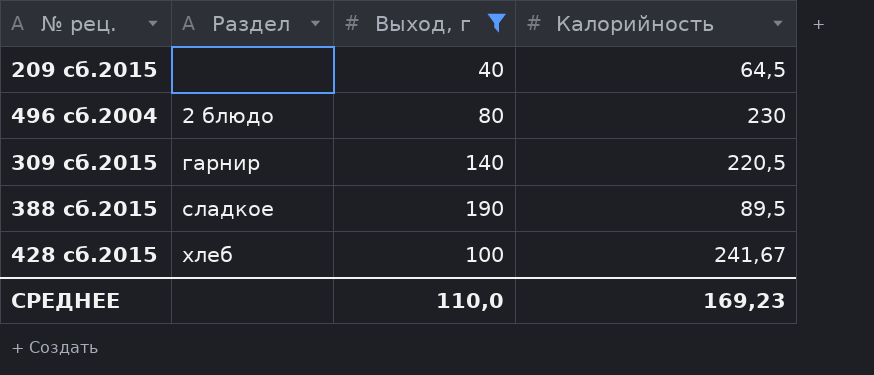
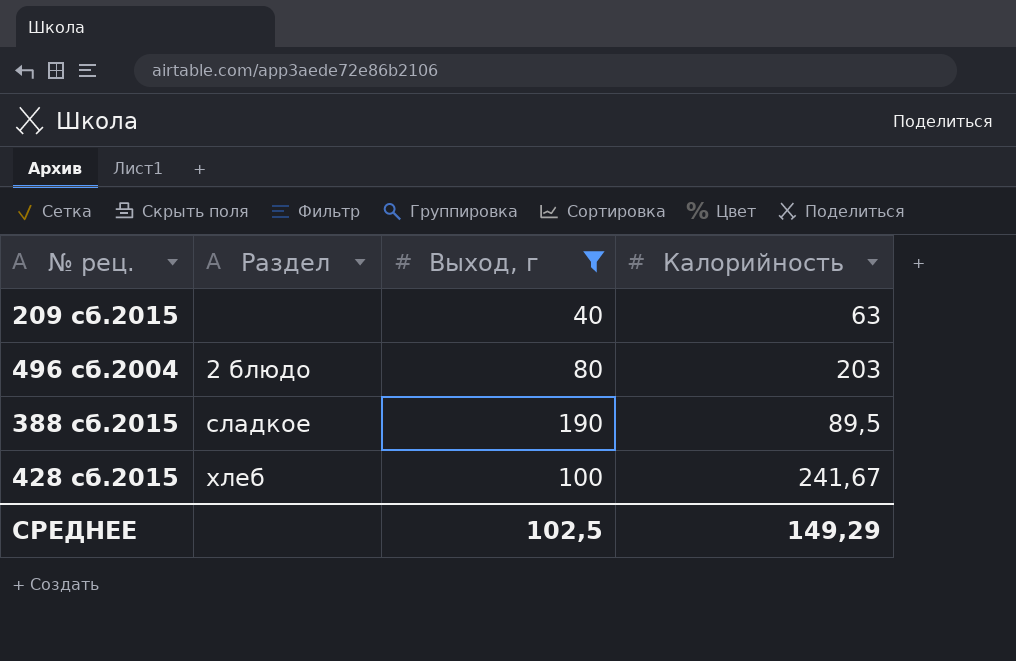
row 309 сб.2015: гарнир | 140 | 220,5 -> none
209 сб.2015 | Калорийность: 64,5 -> 63
496 сб.2004 | Калорийность: 230 -> 203
СРЕДНЕЕ | Выход, г: 110,0 -> 102,5
СРЕДНЕЕ | Калорийность: 169,23 -> 149,29

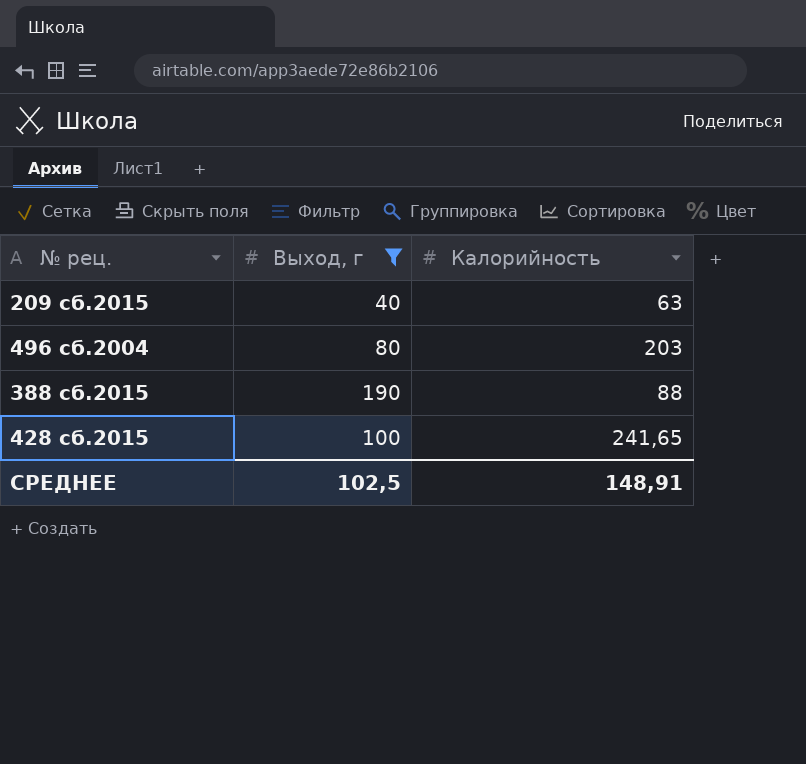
column Раздел | position: 2 -> none
388 сб.2015 | Калорийность: 89,5 -> 88
428 сб.2015 | Калорийность: 241,67 -> 241,65
СРЕДНЕЕ | Калорийность: 149,29 -> 148,91

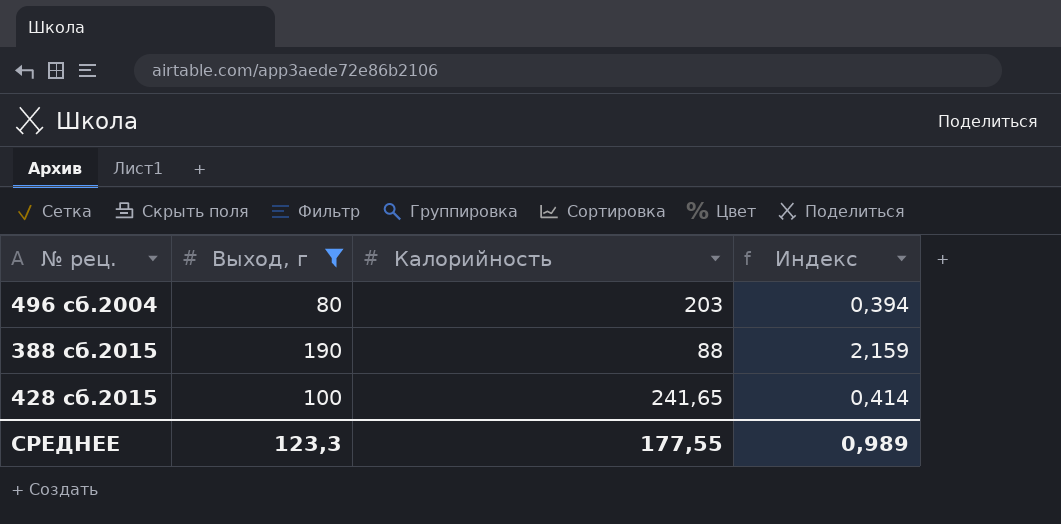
column Индекс | formula: none -> [Выход, г] / [Калорийность]
row 209 сб.2015: 40 | 63 -> none
СРЕДНЕЕ | Выход, г: 102,5 -> 123,3
СРЕДНЕЕ | Калорийность: 148,91 -> 177,55

